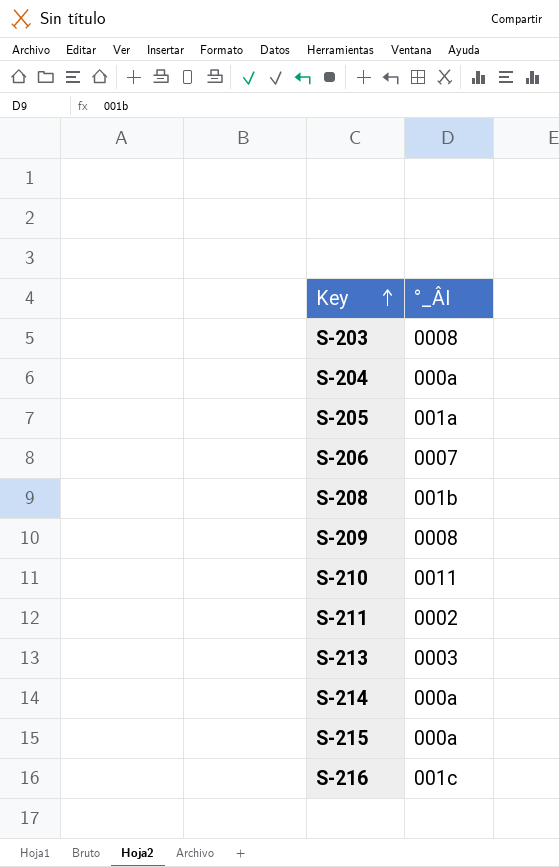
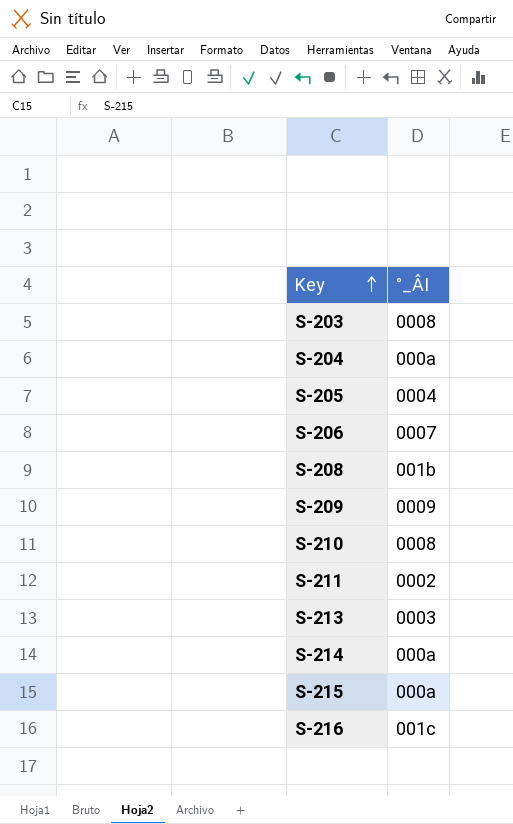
S-205 | °_ÂI: 001a -> 0004
S-209 | °_ÂI: 0008 -> 0009
S-210 | °_ÂI: 0011 -> 0008

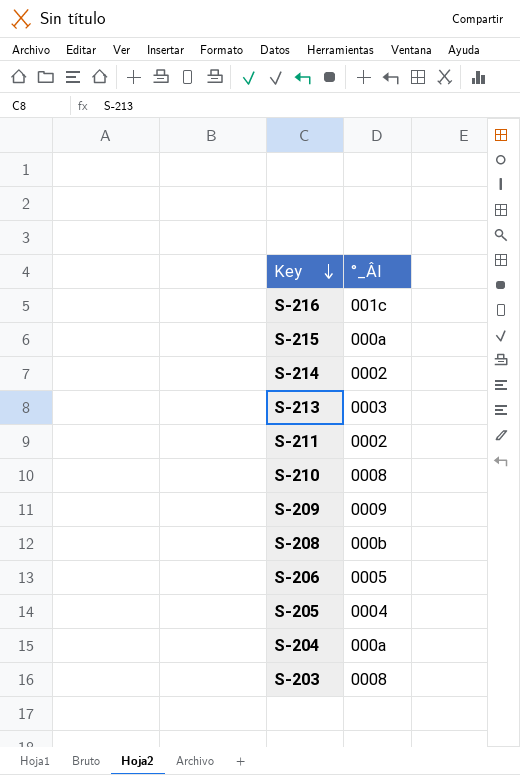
row order: Key ascending -> Key descending
S-214 | °_ÂI: 000a -> 0002
S-208 | °_ÂI: 001b -> 000b
S-206 | °_ÂI: 0007 -> 0005

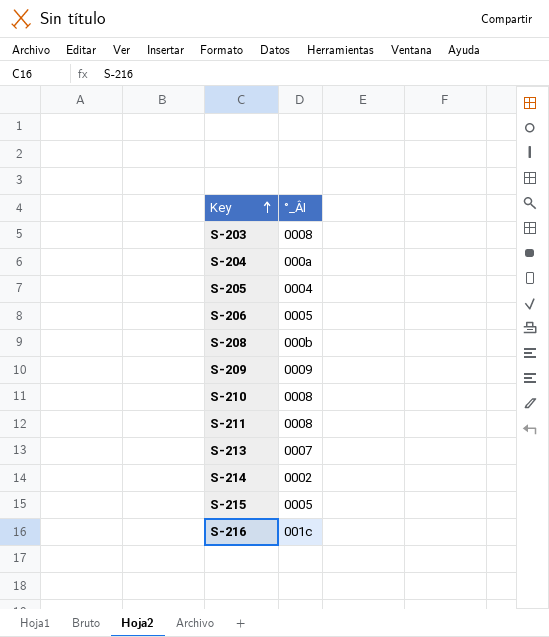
row order: Key descending -> Key ascending
S-211 | °_ÂI: 0002 -> 0008
S-213 | °_ÂI: 0003 -> 0007
S-215 | °_ÂI: 000a -> 0005

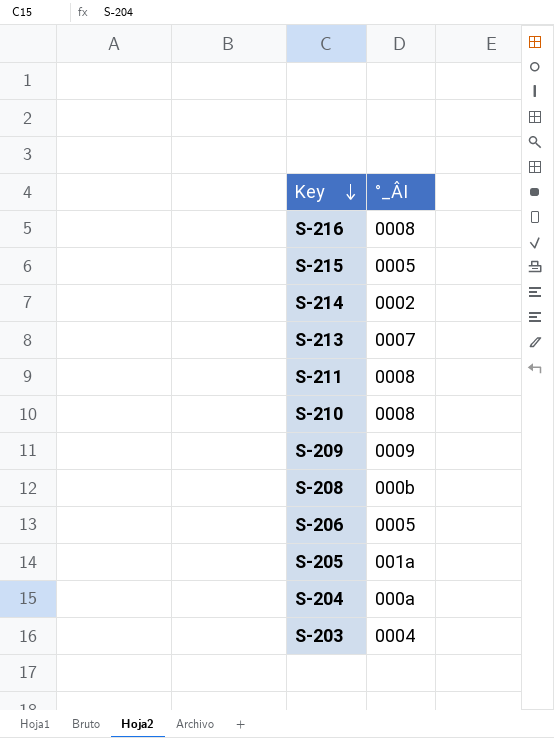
row order: Key ascending -> Key descending
S-216 | °_ÂI: 001c -> 0008
S-205 | °_ÂI: 0004 -> 001a
S-203 | °_ÂI: 0008 -> 0004

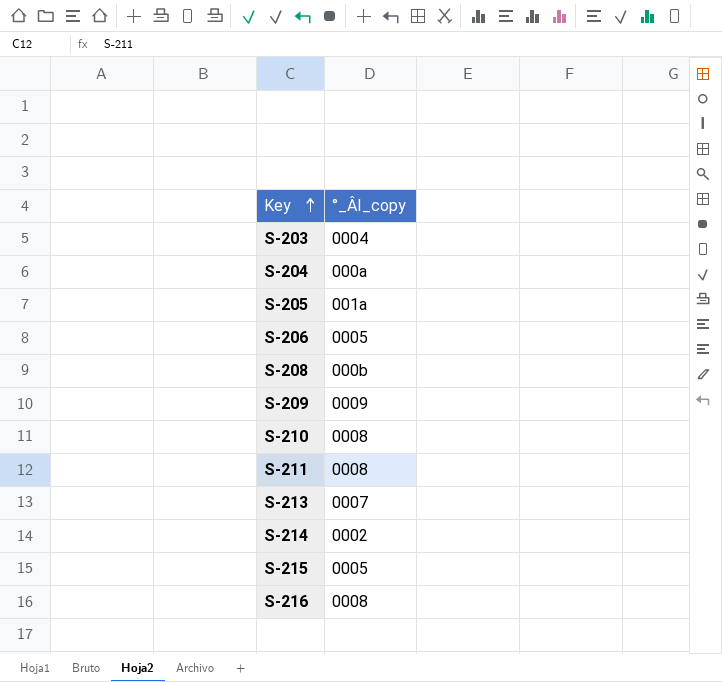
row order: Key descending -> Key ascending
column name: °_ÂI -> °_ÂI_copy

